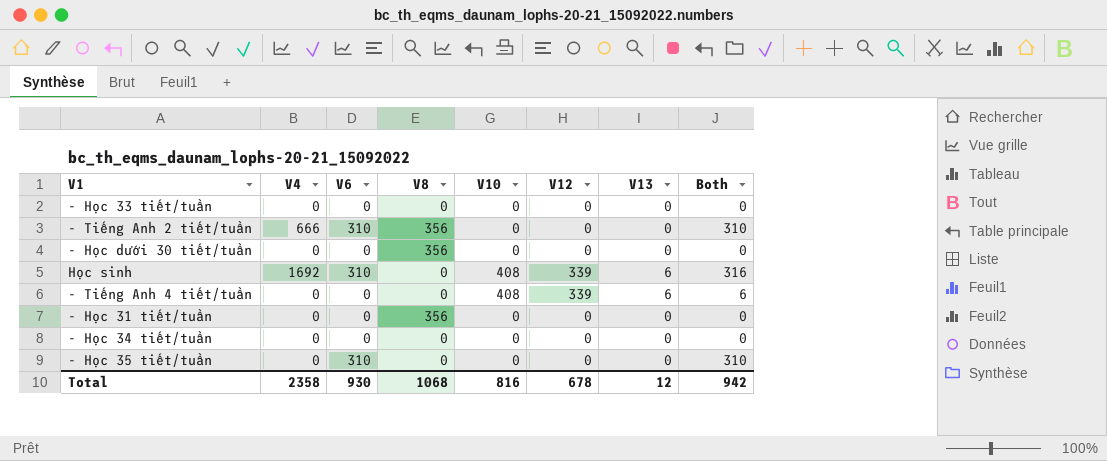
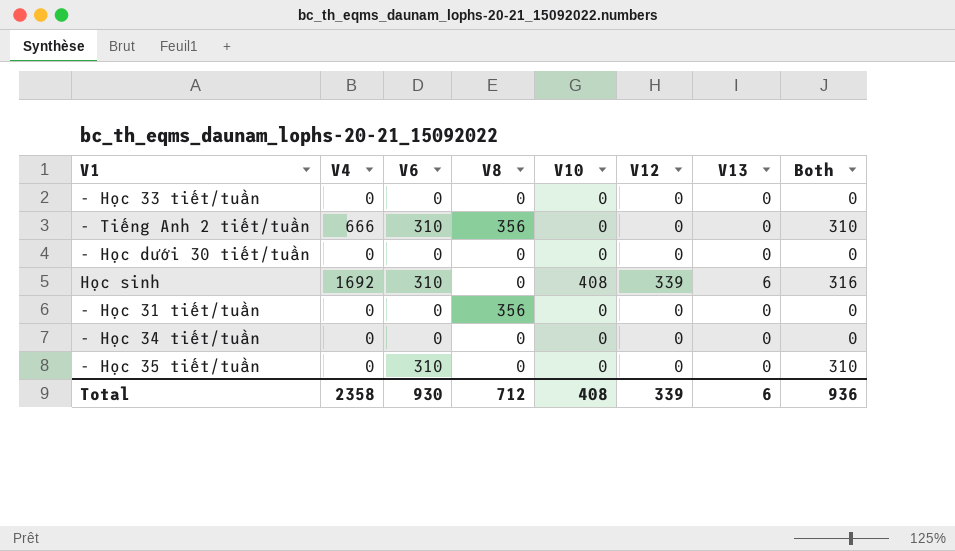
row - Tiếng Anh 4 tiết/tuần: 0 | 0 | 0 | 408 | 339 | 6 | 6 -> none
- Học dưới 30 tiết/tuần | V8: 356 -> 0
Total | V8: 1068 -> 712
Total | V10: 816 -> 408
Total | V12: 678 -> 339
Total | V13: 12 -> 6
Total | Both: 942 -> 936

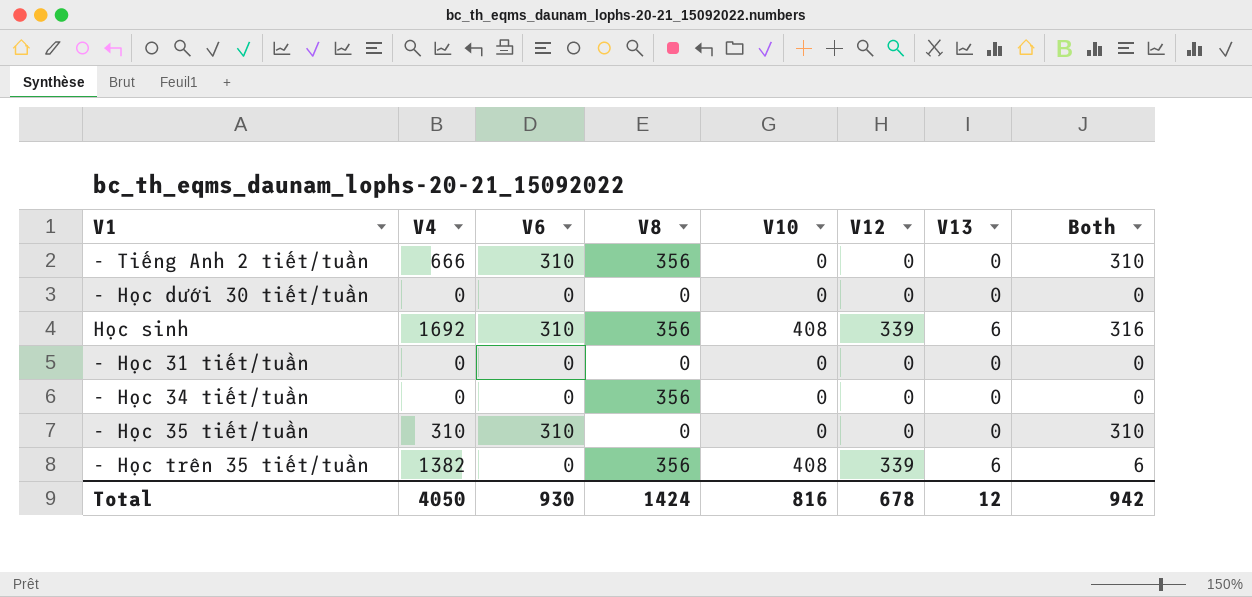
row - Học 33 tiết/tuần: 0 | 0 | 0 | 0 | 0 | 0 | 0 -> none
Học sinh | V8: 0 -> 356
- Học 31 tiết/tuần | V8: 356 -> 0
- Học 34 tiết/tuần | V8: 0 -> 356
- Học 35 tiết/tuần | V4: 0 -> 310
row - Học trên 35 tiết/tuần: none -> 1382 | 0 | 356 | 408 | 339 | 6 | 6
Total | V4: 2358 -> 4050
Total | V8: 712 -> 1424
Total | V10: 408 -> 816
Total | V12: 339 -> 678
Total | V13: 6 -> 12
Total | Both: 936 -> 942

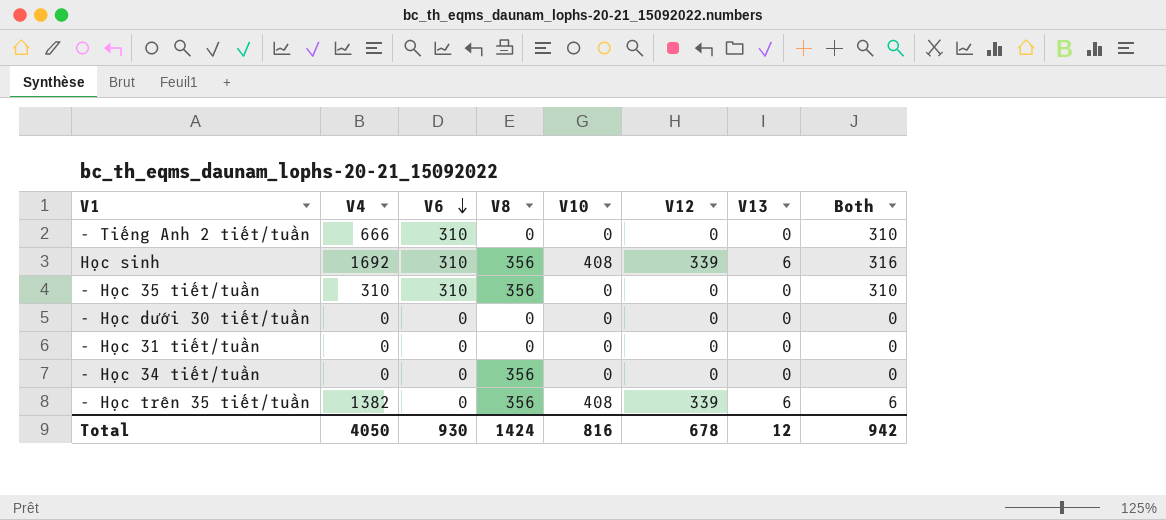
row order: none -> V6 descending
- Tiếng Anh 2 tiết/tuần | V8: 356 -> 0
- Học 35 tiết/tuần | V8: 0 -> 356

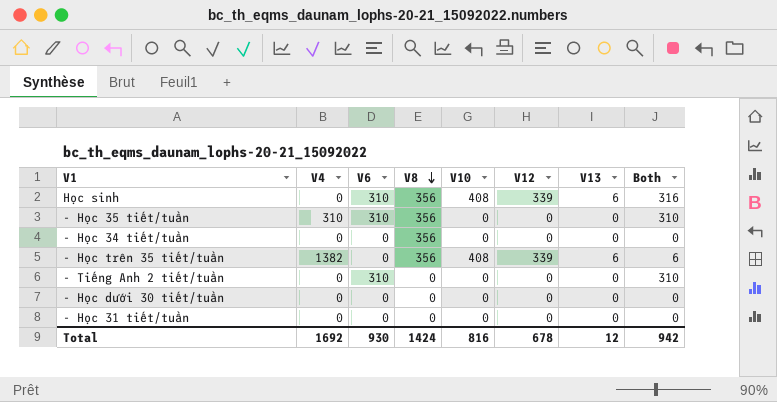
row order: V6 descending -> V8 descending
Học sinh | V4: 1692 -> 0
- Tiếng Anh 2 tiết/tuần | V4: 666 -> 0
Total | V4: 4050 -> 1692

